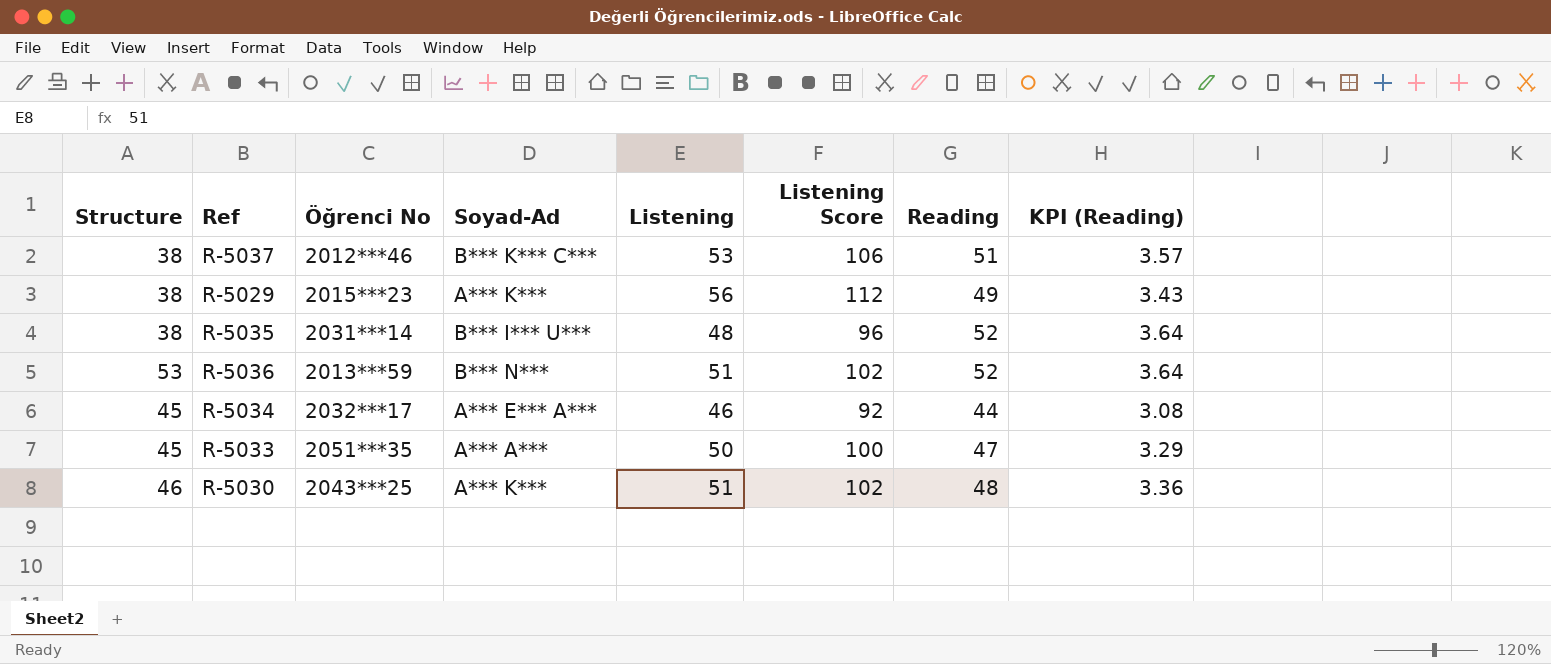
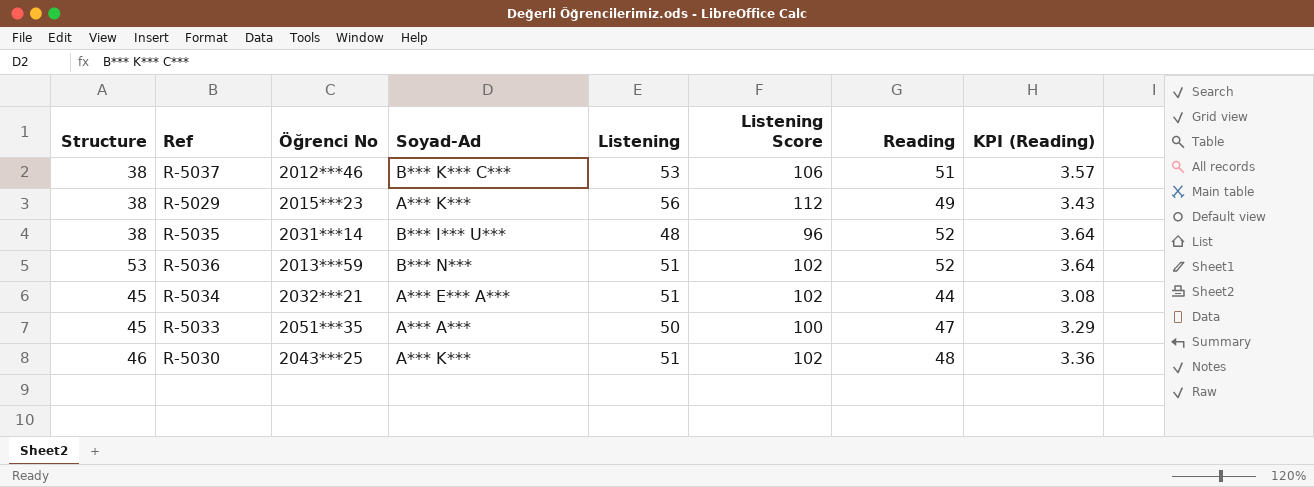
R-5034 | Öğrenci No: 2032***17 -> 2032***21
R-5034 | Listening: 46 -> 51
R-5034 | Listening Score: 92 -> 102

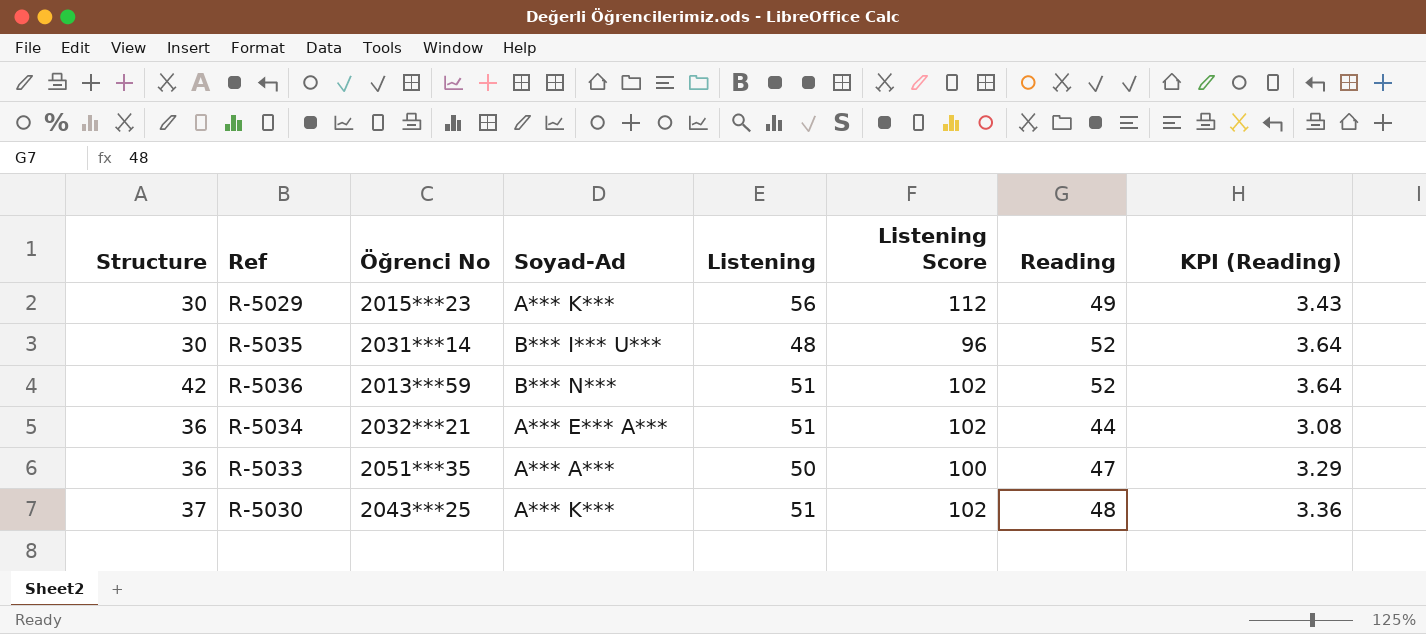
row R-5037: 38 | 2012***46 | B*** K*** C*** | 53 | 106 | 51 | 3.57 -> none
R-5029 | Structure: 38 -> 30
R-5035 | Structure: 38 -> 30
R-5036 | Structure: 53 -> 42
R-5034 | Structure: 45 -> 36
R-5033 | Structure: 45 -> 36
R-5030 | Structure: 46 -> 37

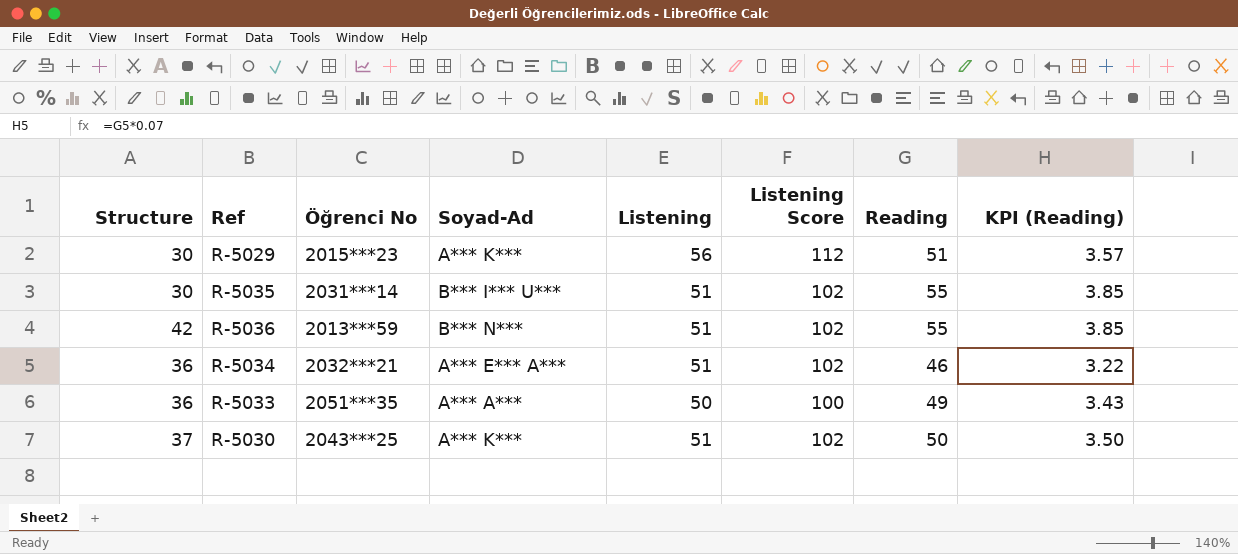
R-5029 | Reading: 49 -> 51
R-5029 | KPI (Reading): 3.43 -> 3.57
R-5035 | Listening: 48 -> 51
R-5035 | Listening Score: 96 -> 102
R-5035 | Reading: 52 -> 55
R-5035 | KPI (Reading): 3.64 -> 3.85
R-5036 | Reading: 52 -> 55
R-5036 | KPI (Reading): 3.64 -> 3.85
R-5034 | Reading: 44 -> 46
R-5034 | KPI (Reading): 3.08 -> 3.22
R-5033 | Reading: 47 -> 49
R-5033 | KPI (Reading): 3.29 -> 3.43
R-5030 | Reading: 48 -> 50
R-5030 | KPI (Reading): 3.36 -> 3.50

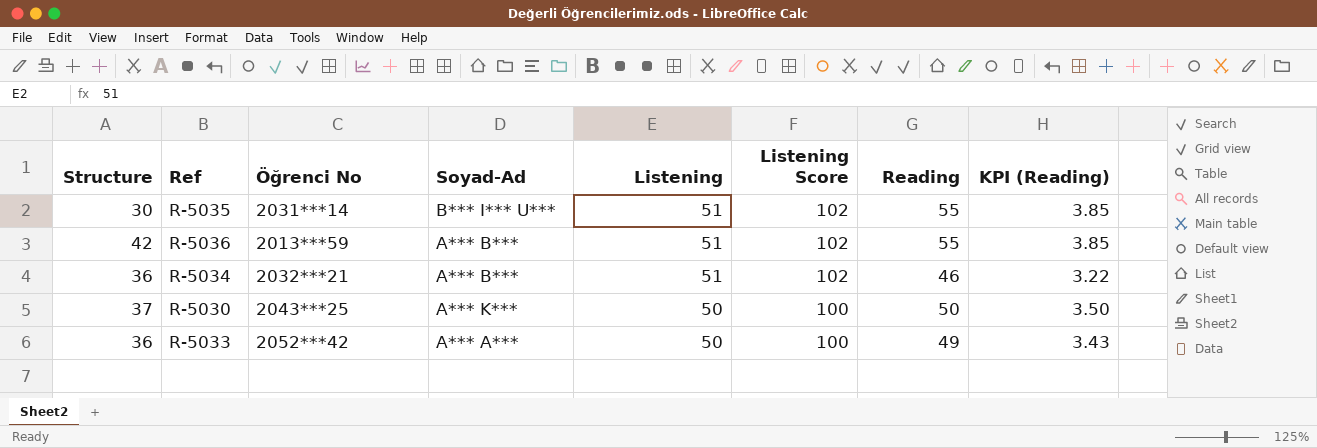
row order: none -> Listening descending
row R-5029: 30 | 2015***23 | A*** K*** | 56 | 112 | 51 | 3.57 -> none
R-5036 | Soyad-Ad: B*** N*** -> A*** B***
R-5034 | Soyad-Ad: A*** E*** A*** -> A*** B***
R-5030 | Listening: 51 -> 50
R-5030 | Listening Score: 102 -> 100
R-5033 | Öğrenci No: 2051***35 -> 2052***42

